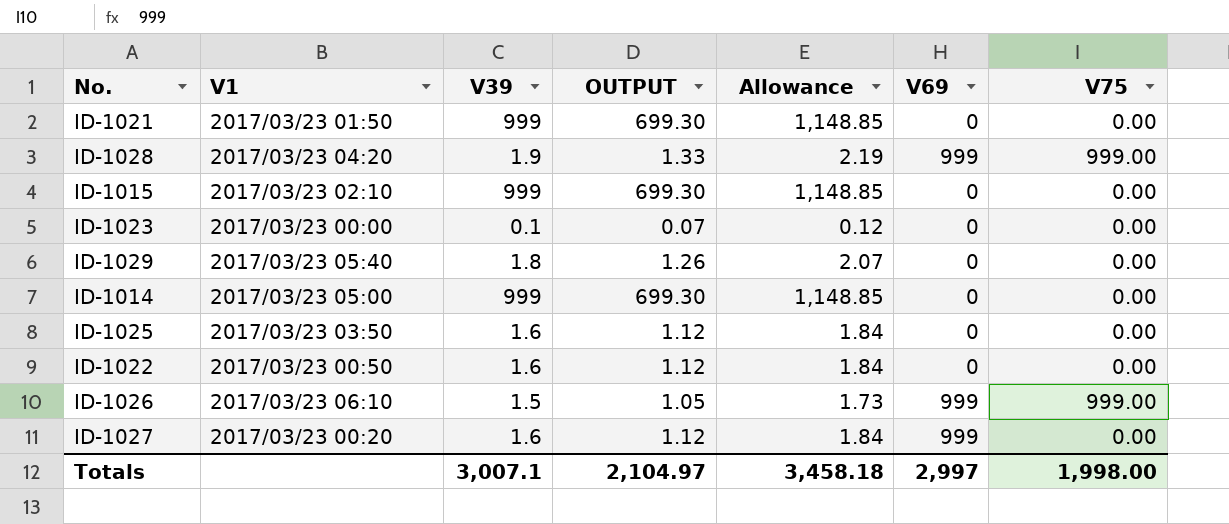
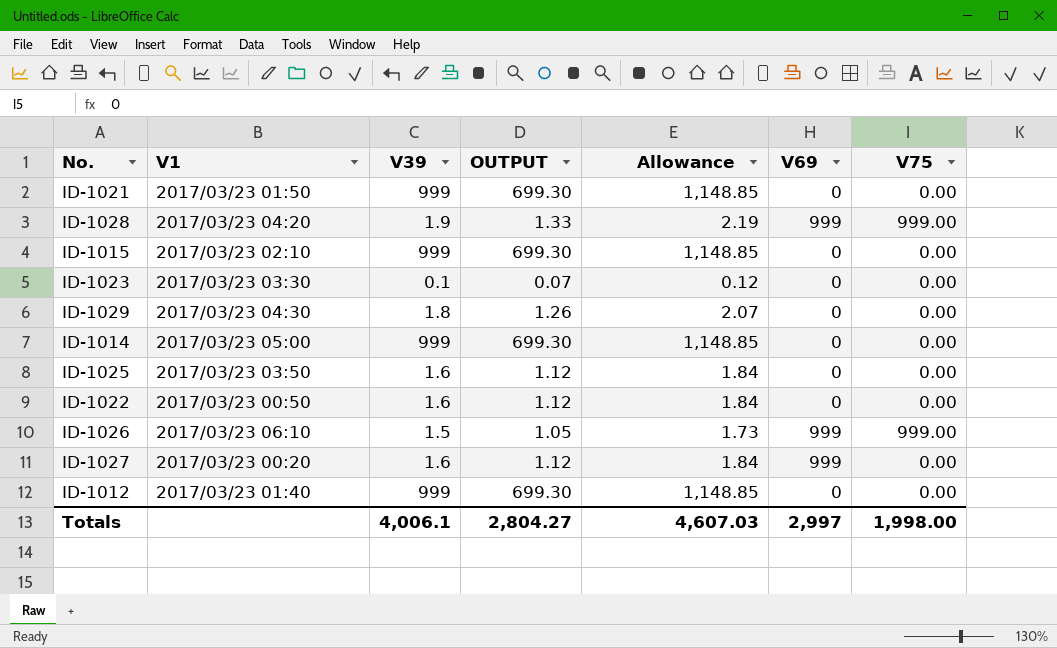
ID-1023 | V1: 2017/03/23 00:00 -> 2017/03/23 03:30
ID-1029 | V1: 2017/03/23 05:40 -> 2017/03/23 04:30
row ID-1012: none -> 2017/03/23 01:40 | 999 | 699.30 | 1,148.85 | 0 | 0.00
Totals | V39: 3,007.1 -> 4,006.1
Totals | OUTPUT: 2,104.97 -> 2,804.27
Totals | Allowance: 3,458.18 -> 4,607.03

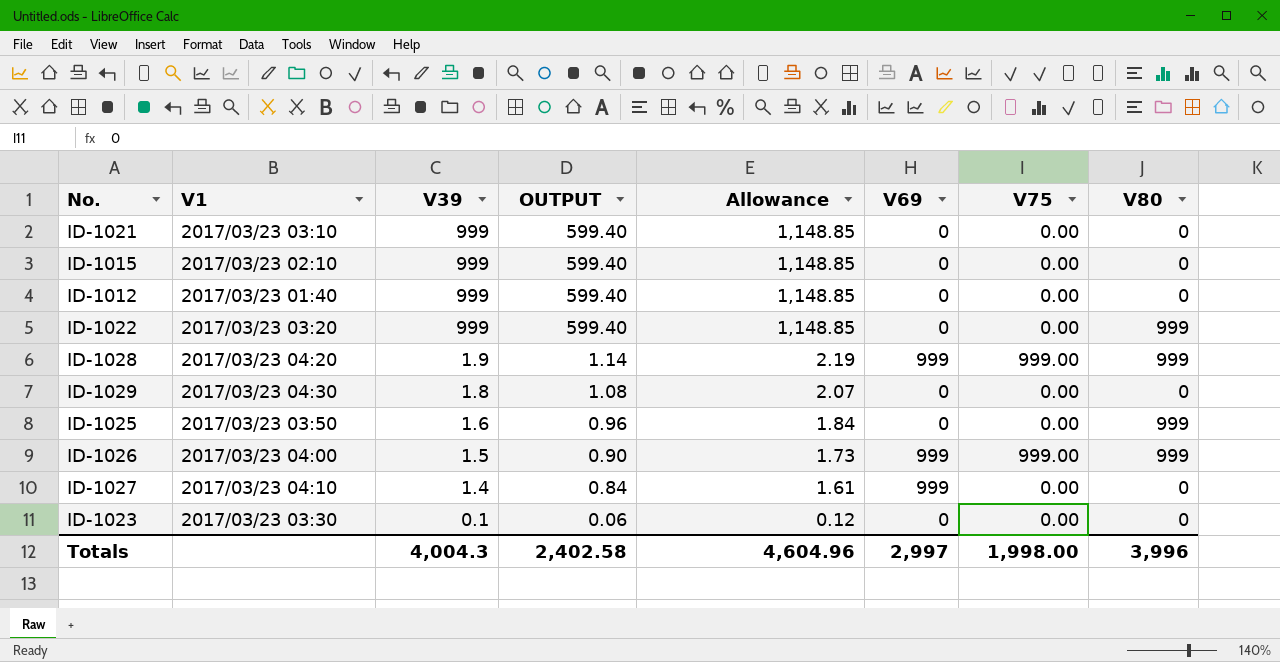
row order: none -> V39 descending
column OUTPUT | formula: [V39] * 0.7 -> [V39] * 0.6
column V80 | position: none -> 8
row ID-1014: 2017/03/23 05:00 | 999 | 699.30 | 1,148.85 | 0 | 0.00 -> none
ID-1021 | V1: 2017/03/23 01:50 -> 2017/03/23 03:10
ID-1022 | V1: 2017/03/23 00:50 -> 2017/03/23 03:20
ID-1022 | V39: 1.6 -> 999
ID-1022 | Allowance: 1.84 -> 1,148.85
ID-1026 | V1: 2017/03/23 06:10 -> 2017/03/23 04:00
ID-1027 | V1: 2017/03/23 00:20 -> 2017/03/23 04:10
ID-1027 | V39: 1.6 -> 1.4
ID-1027 | Allowance: 1.84 -> 1.61
Totals | V39: 4,006.1 -> 4,004.3
Totals | OUTPUT: 2,804.27 -> 2,402.58
Totals | Allowance: 4,607.03 -> 4,604.96

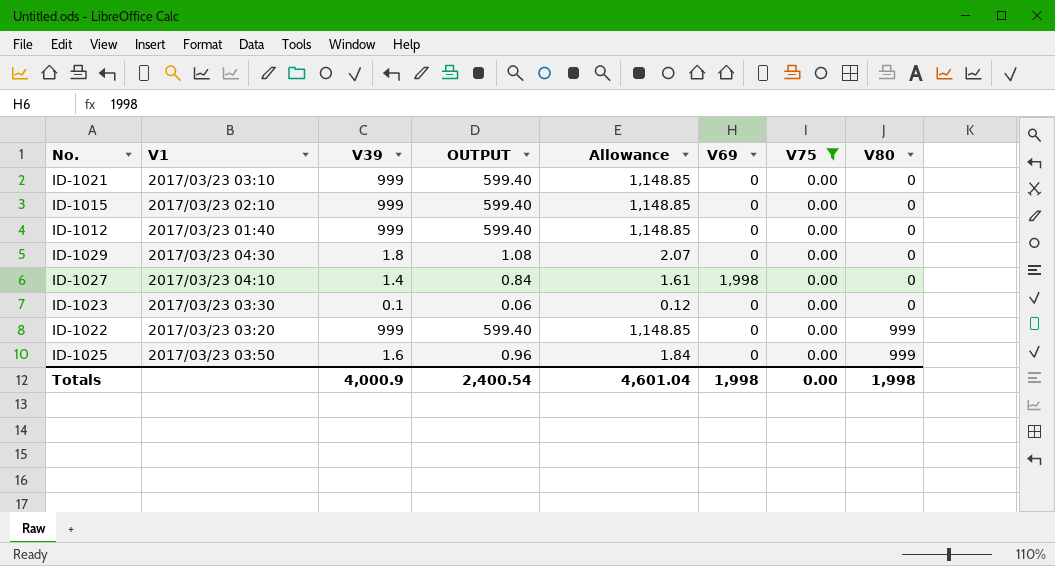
filter: none -> V75 = 0.00
row order: V39 descending -> V80 ascending
ID-1027 | V69: 999 -> 1,998
Totals | V39: 4,004.3 -> 4,000.9
Totals | OUTPUT: 2,402.58 -> 2,400.54
Totals | Allowance: 4,604.96 -> 4,601.04
Totals | V69: 2,997 -> 1,998
Totals | V75: 1,998.00 -> 0.00
Totals | V80: 3,996 -> 1,998

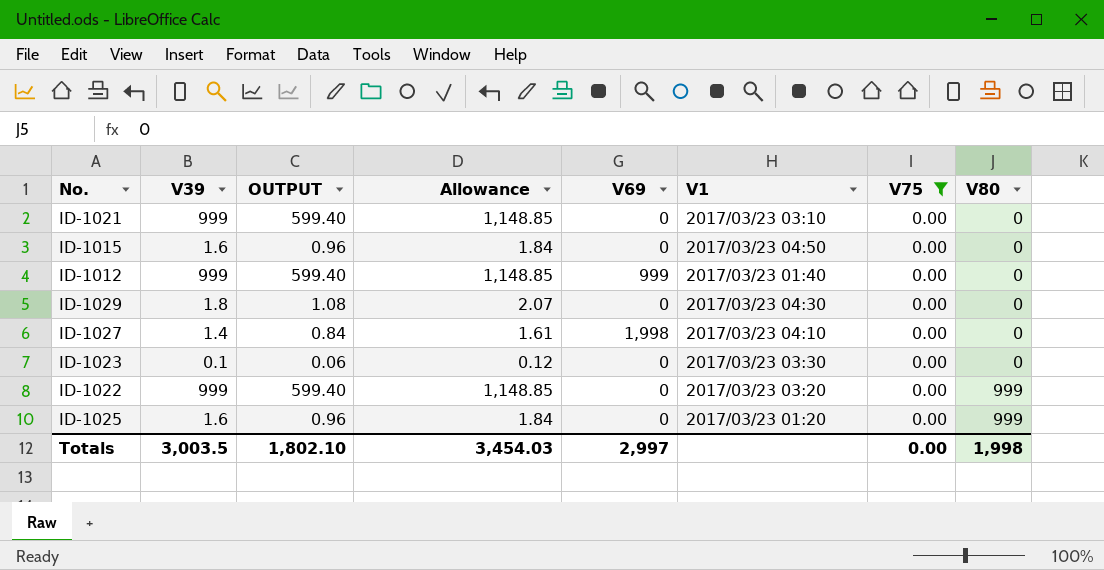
column V1 | position: 2 -> 6
ID-1015 | V39: 999 -> 1.6
ID-1015 | OUTPUT: 599.40 -> 0.96
ID-1015 | Allowance: 1,148.85 -> 1.84
ID-1015 | V1: 2017/03/23 02:10 -> 2017/03/23 04:50
ID-1012 | V69: 0 -> 999
ID-1025 | V1: 2017/03/23 03:50 -> 2017/03/23 01:20
Totals | V39: 4,000.9 -> 3,003.5
Totals | OUTPUT: 2,400.54 -> 1,802.10
Totals | Allowance: 4,601.04 -> 3,454.03
Totals | V69: 1,998 -> 2,997

